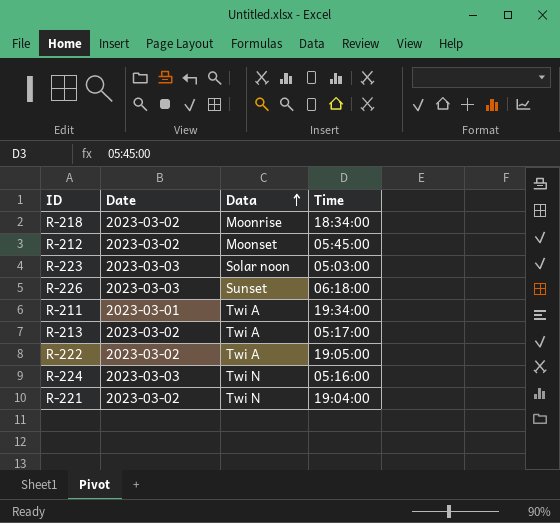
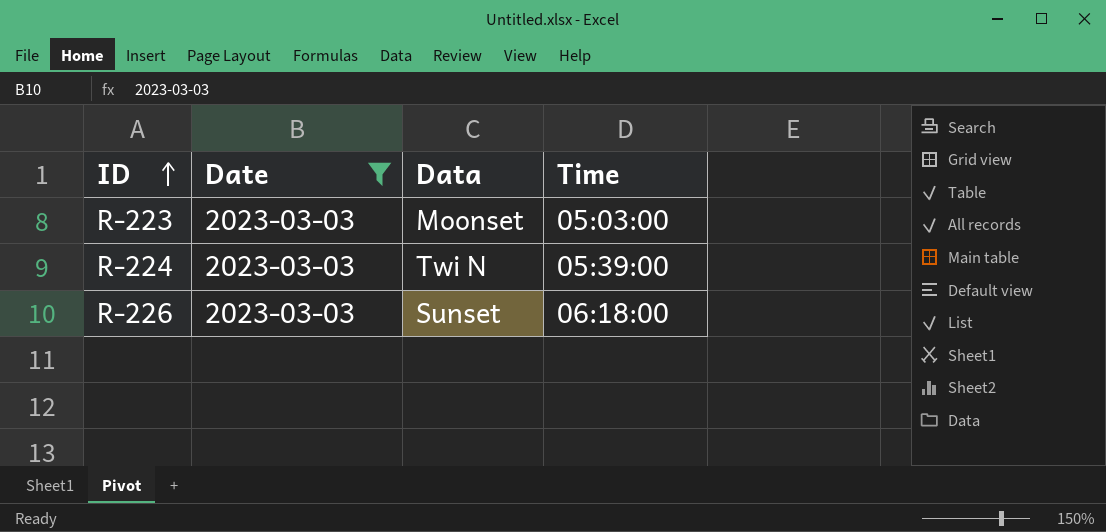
filter: none -> Date = 2023-03-03
row order: Data ascending -> ID ascending
R-223 | Data: Solar noon -> Moonset
R-224 | Time: 05:16:00 -> 05:39:00

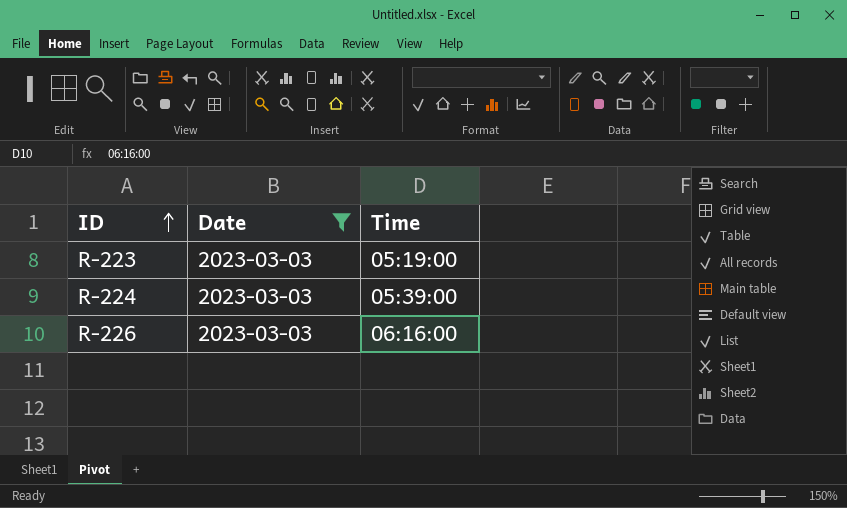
column Data | position: 3 -> none
R-223 | Time: 05:03:00 -> 05:19:00
R-226 | Time: 06:18:00 -> 06:16:00

